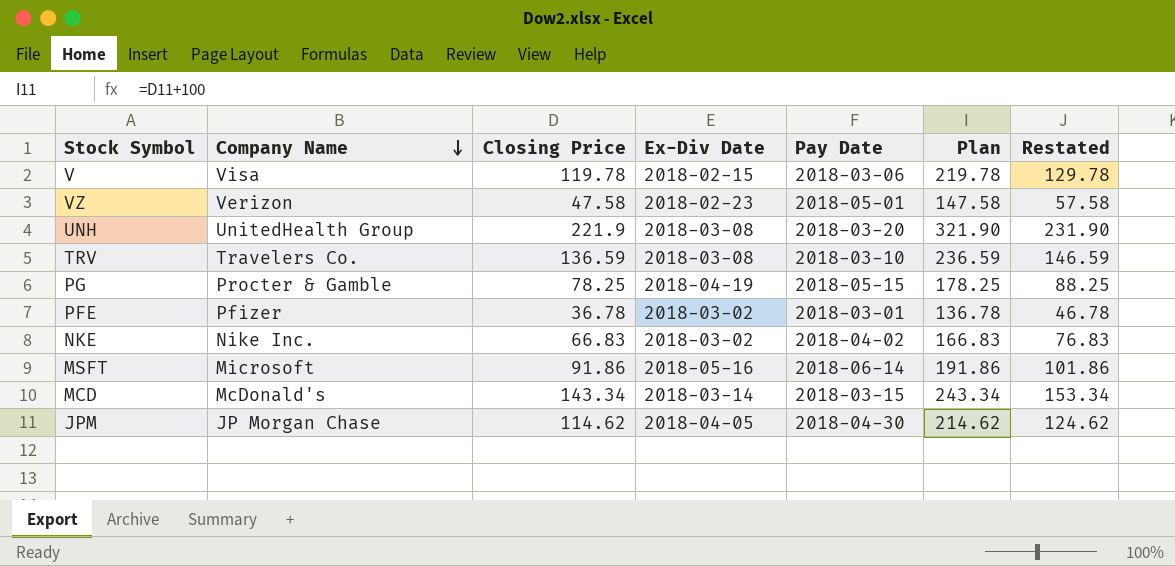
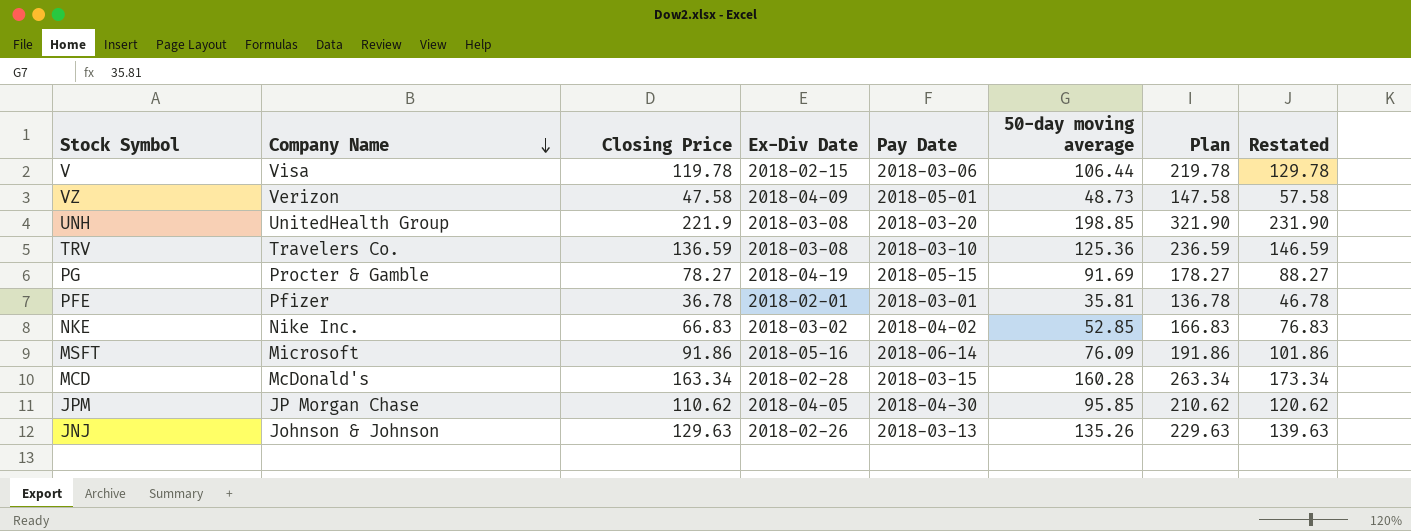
column 50-day moving average | position: none -> 6
VZ | Ex-Div Date: 2018-02-23 -> 2018-04-09
PG | Closing Price: 78.25 -> 78.27
PG | Plan: 178.25 -> 178.27
PG | Restated: 88.25 -> 88.27
PFE | Ex-Div Date: 2018-03-02 -> 2018-02-01
MCD | Closing Price: 143.34 -> 163.34
MCD | Ex-Div Date: 2018-03-14 -> 2018-02-28
MCD | Plan: 243.34 -> 263.34
MCD | Restated: 153.34 -> 173.34
JPM | Closing Price: 114.62 -> 110.62
JPM | Plan: 214.62 -> 210.62
JPM | Restated: 124.62 -> 120.62
row JNJ: none -> Johnson & Johnson | 129.63 | 2018-02-26 | 2018-03-13 | 135.26 | 229.63 | 139.63

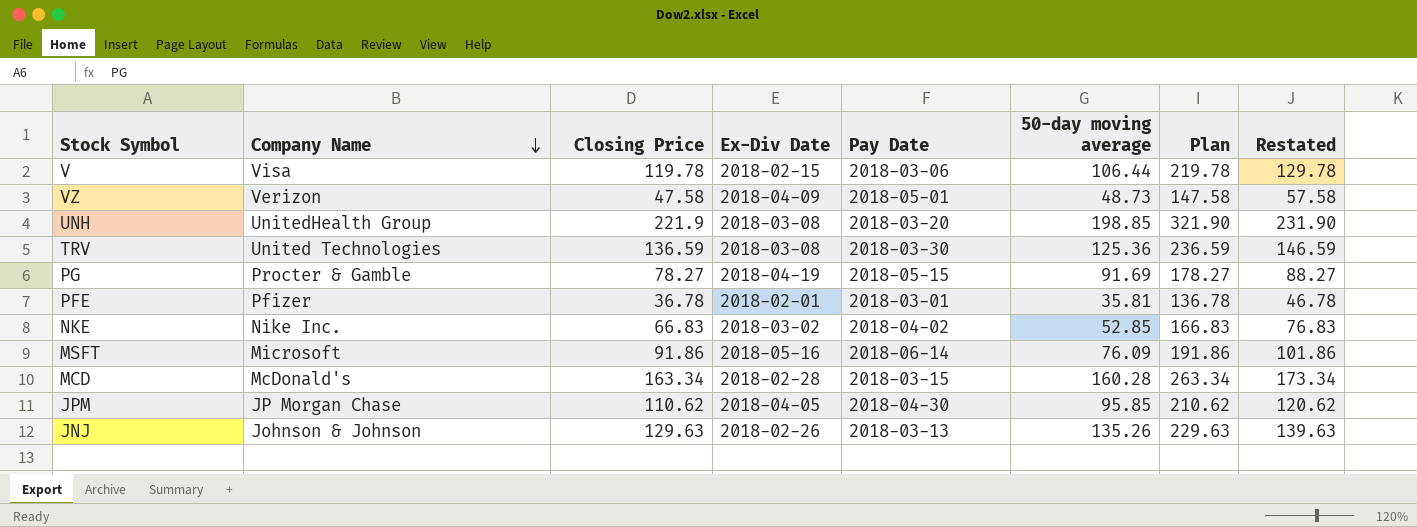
TRV | Company Name: Travelers Co. -> United Technologies
TRV | Pay Date: 2018-03-10 -> 2018-03-30

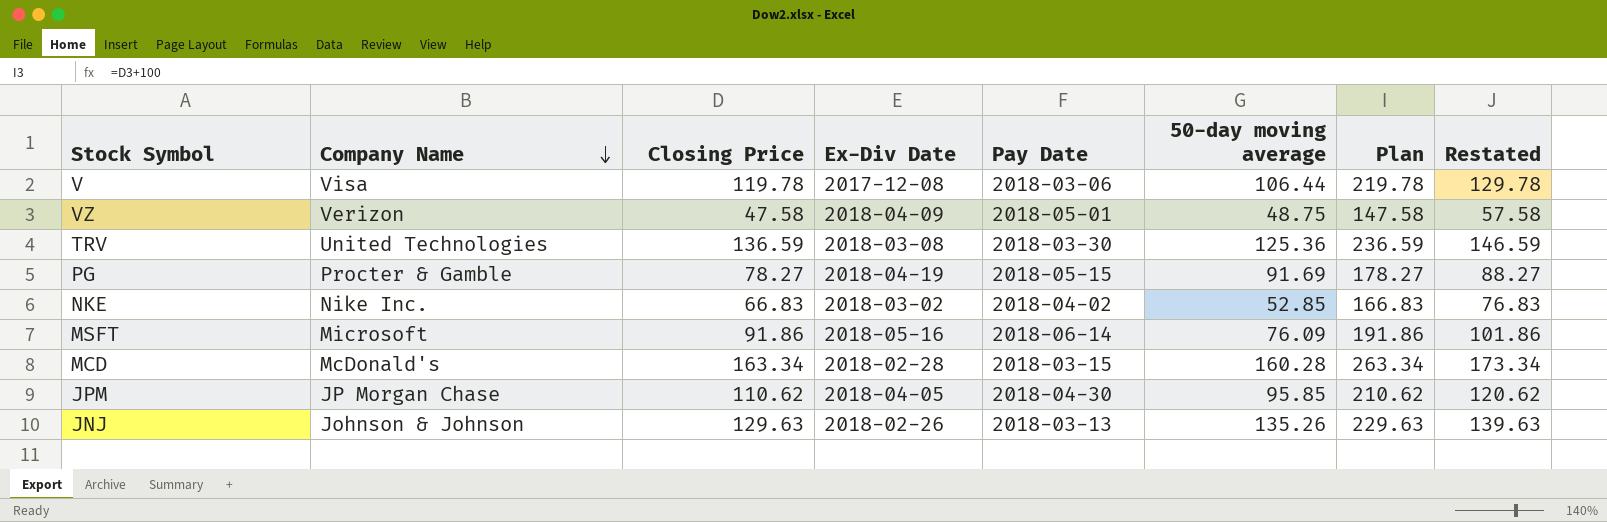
row UNH: UnitedHealth Group | 221.9 | 2018-03-08 | 2018-03-20 | 198.85 | 321.90 | 231.90 -> none
row PFE: Pfizer | 36.78 | 2018-02-01 | 2018-03-01 | 35.81 | 136.78 | 46.78 -> none
V | Ex-Div Date: 2018-02-15 -> 2017-12-08
VZ | 50-day moving average: 48.73 -> 48.75

